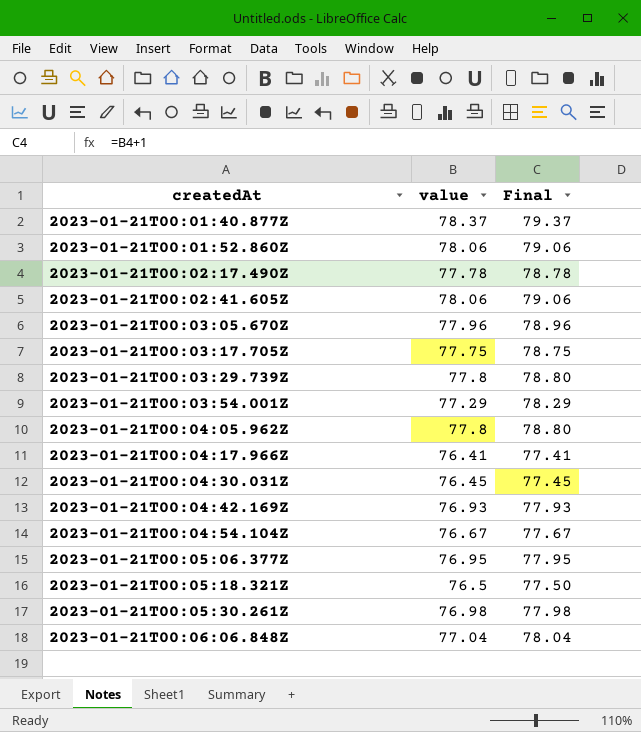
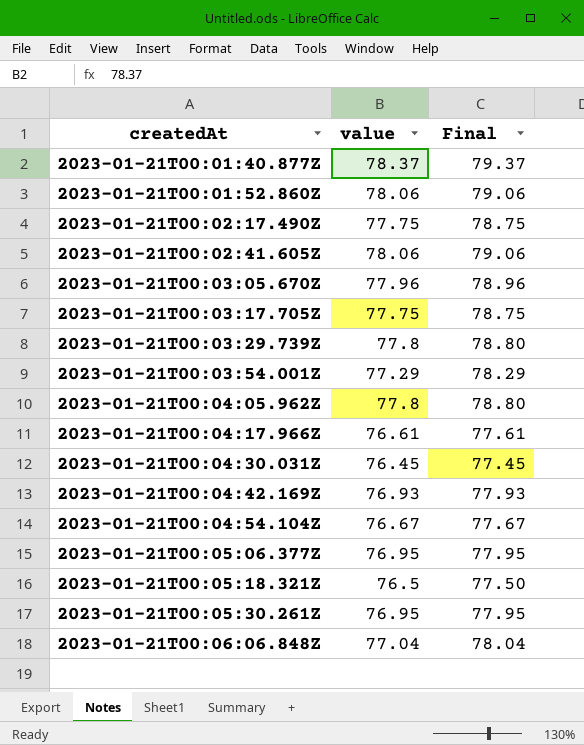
2023-01-21T00:02:17.490Z | value: 77.78 -> 77.75
2023-01-21T00:02:17.490Z | Final: 78.78 -> 78.75
2023-01-21T00:04:17.966Z | value: 76.41 -> 76.61
2023-01-21T00:04:17.966Z | Final: 77.41 -> 77.61
2023-01-21T00:05:30.261Z | value: 76.98 -> 76.95
2023-01-21T00:05:30.261Z | Final: 77.98 -> 77.95

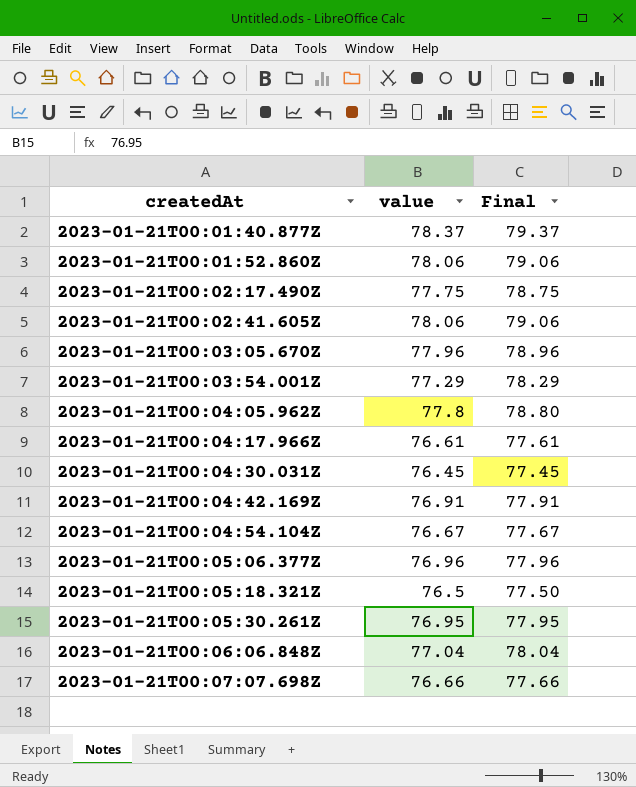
row 2023-01-21T00:03:17.705Z: 77.75 | 78.75 -> none
row 2023-01-21T00:03:29.739Z: 77.8 | 78.80 -> none
2023-01-21T00:04:42.169Z | value: 76.93 -> 76.91
2023-01-21T00:04:42.169Z | Final: 77.93 -> 77.91
2023-01-21T00:05:06.377Z | value: 76.95 -> 76.96
2023-01-21T00:05:06.377Z | Final: 77.95 -> 77.96
row 2023-01-21T00:07:07.698Z: none -> 76.66 | 77.66

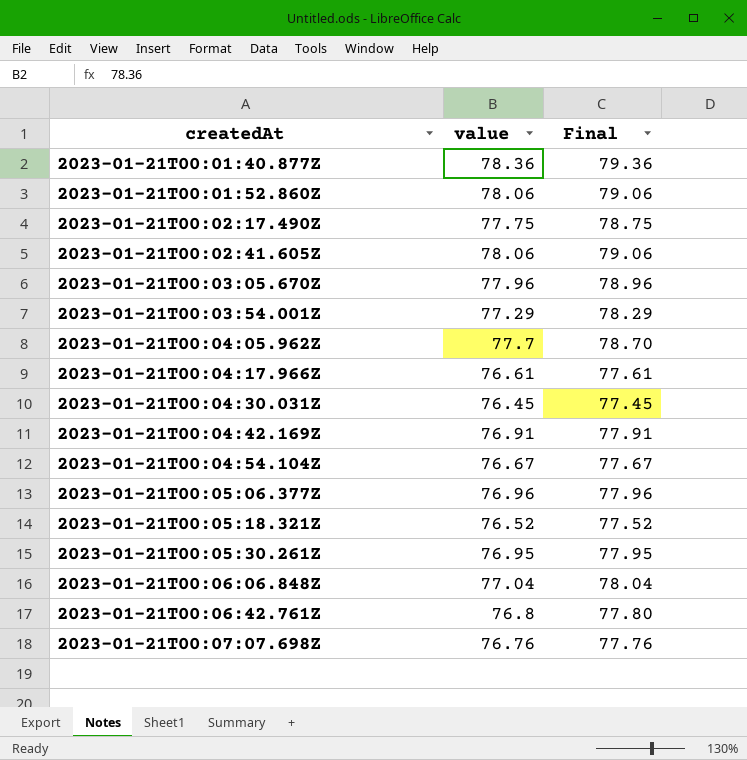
2023-01-21T00:01:40.877Z | value: 78.37 -> 78.36
2023-01-21T00:01:40.877Z | Final: 79.37 -> 79.36
2023-01-21T00:04:05.962Z | value: 77.8 -> 77.7
2023-01-21T00:04:05.962Z | Final: 78.80 -> 78.70
2023-01-21T00:05:18.321Z | value: 76.5 -> 76.52
2023-01-21T00:05:18.321Z | Final: 77.50 -> 77.52
row 2023-01-21T00:06:42.761Z: none -> 76.8 | 77.80
2023-01-21T00:07:07.698Z | value: 76.66 -> 76.76
2023-01-21T00:07:07.698Z | Final: 77.66 -> 77.76

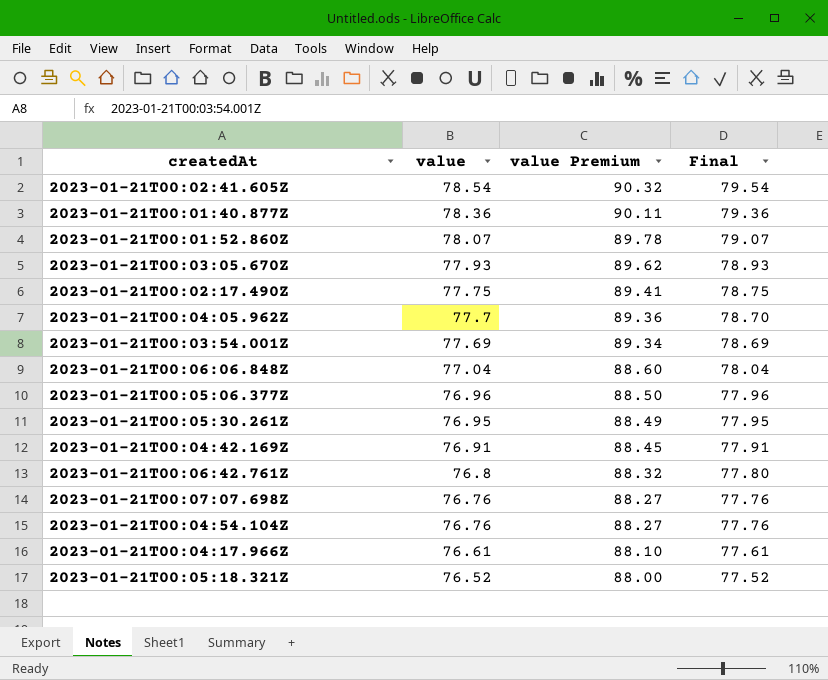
row order: createdAt ascending -> value descending
column value Premium | formula: none -> [value] * 1.15
row 2023-01-21T00:04:30.031Z: 76.45 | 77.45 -> none
2023-01-21T00:02:41.605Z | value: 78.06 -> 78.54
2023-01-21T00:02:41.605Z | Final: 79.06 -> 79.54
2023-01-21T00:01:52.860Z | value: 78.06 -> 78.07
2023-01-21T00:01:52.860Z | Final: 79.06 -> 79.07
2023-01-21T00:03:05.670Z | value: 77.96 -> 77.93
2023-01-21T00:03:05.670Z | Final: 78.96 -> 78.93
2023-01-21T00:03:54.001Z | value: 77.29 -> 77.69
2023-01-21T00:03:54.001Z | Final: 78.29 -> 78.69
2023-01-21T00:04:54.104Z | value: 76.67 -> 76.76
2023-01-21T00:04:54.104Z | Final: 77.67 -> 77.76

